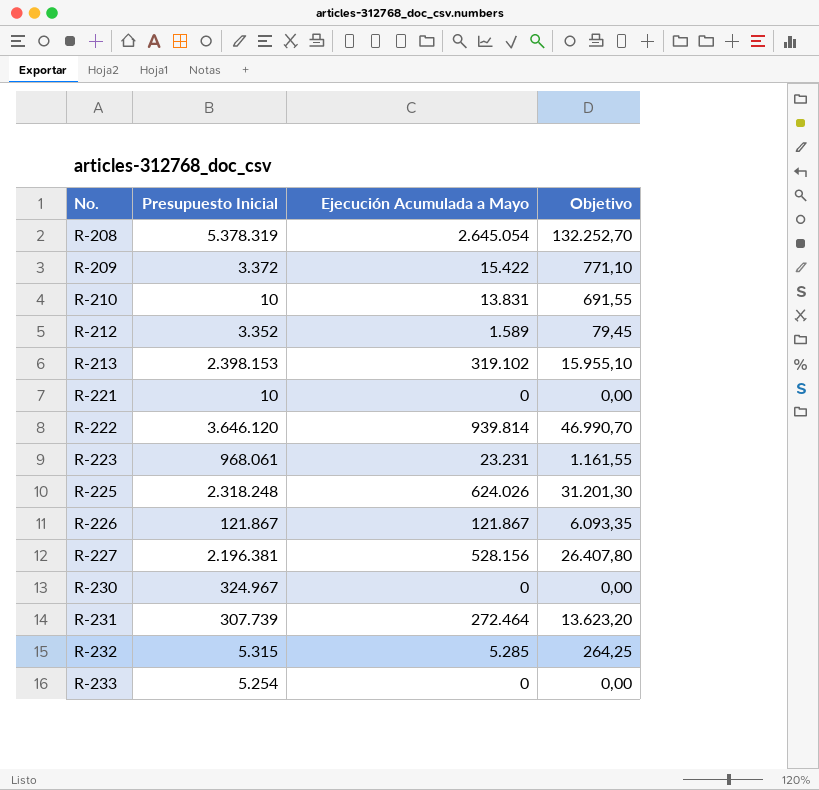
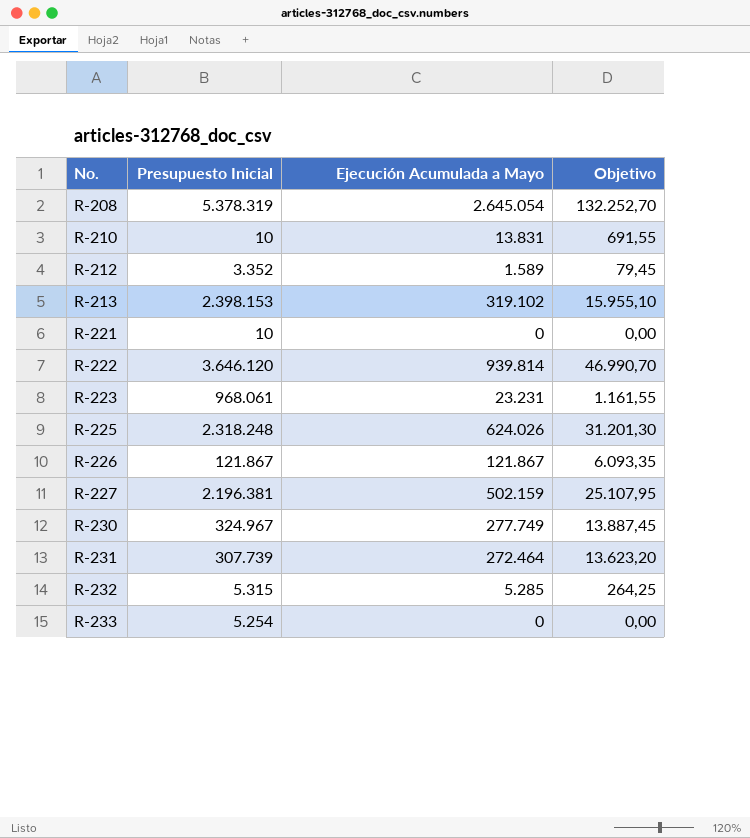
row R-209: 3.372 | 15.422 | 771,10 -> none
R-227 | Ejecución Acumulada a Mayo: 528.156 -> 502.159
R-227 | Objetivo: 26.407,80 -> 25.107,95
R-230 | Ejecución Acumulada a Mayo: 0 -> 277.749
R-230 | Objetivo: 0,00 -> 13.887,45

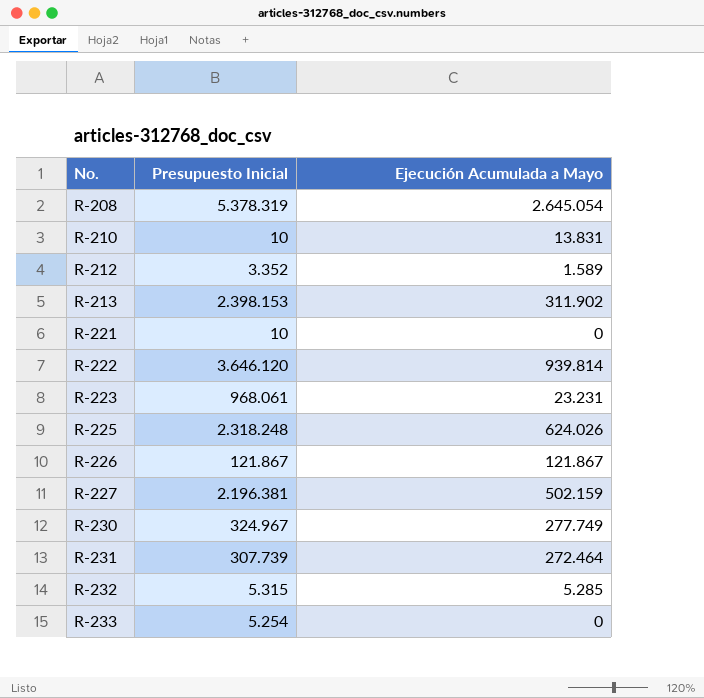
column Objetivo | formula: [Ejecución Acumulada a Mayo] * 0,05 -> none
R-213 | Ejecución Acumulada a Mayo: 319.102 -> 311.902

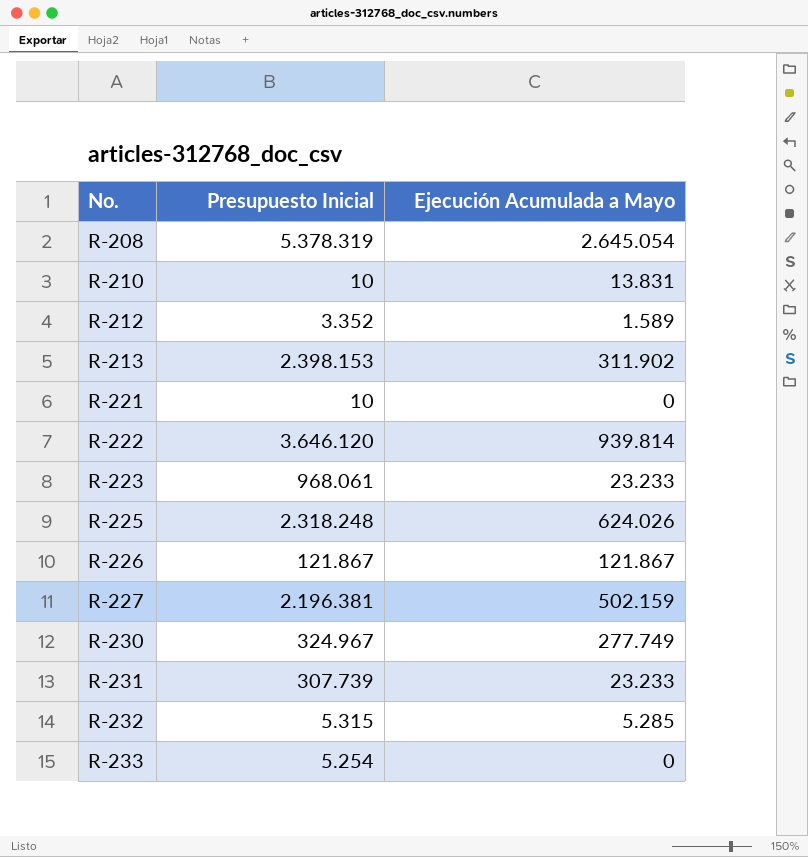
R-223 | Ejecución Acumulada a Mayo: 23.231 -> 23.233
R-231 | Ejecución Acumulada a Mayo: 272.464 -> 23.233

